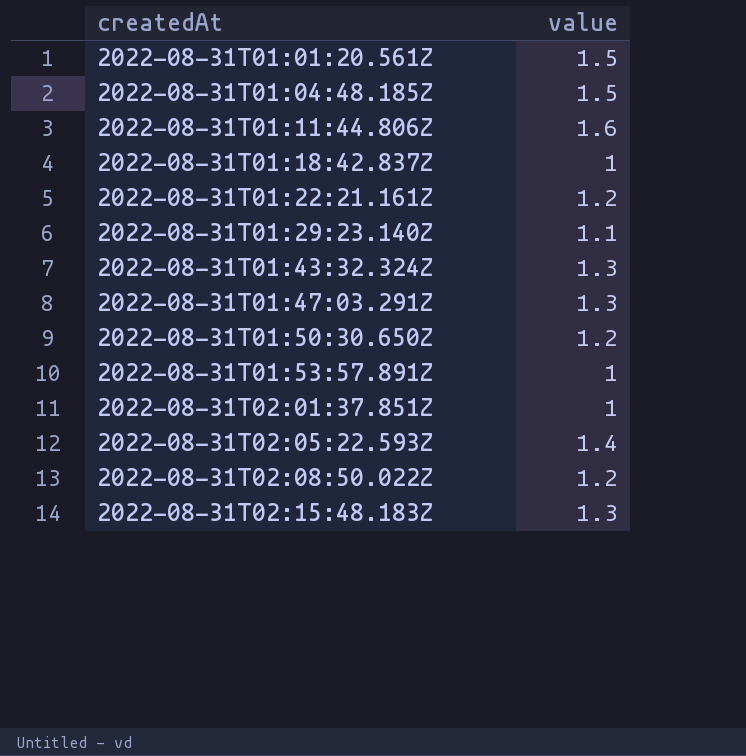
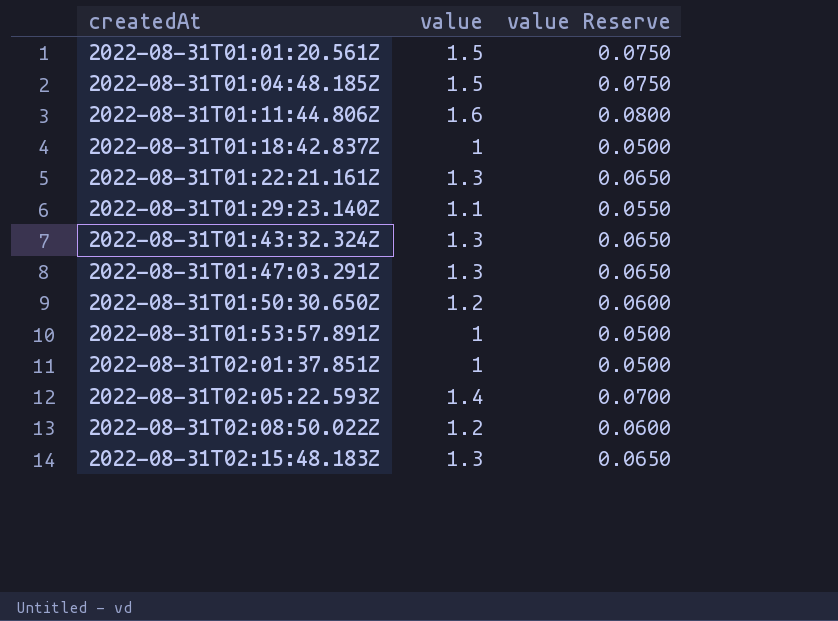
column value Reserve | formula: none -> [value] * 0.05
2022-08-31T01:22:21.161Z | value: 1.2 -> 1.3

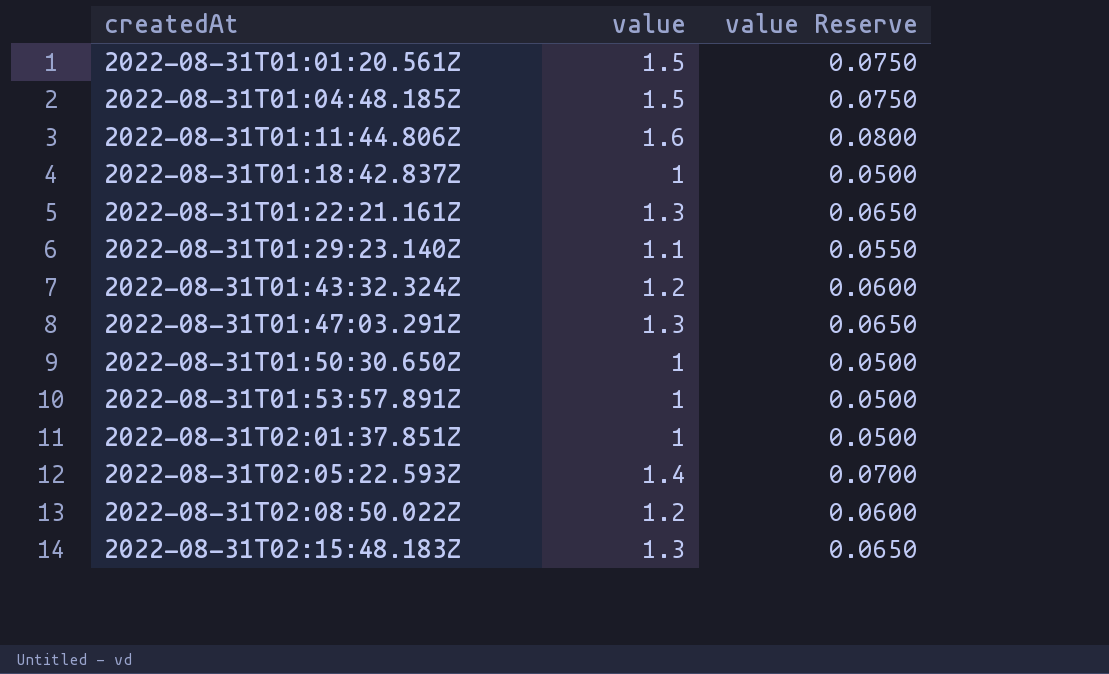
2022-08-31T01:43:32.324Z | value: 1.3 -> 1.2
2022-08-31T01:43:32.324Z | value Reserve: 0.0650 -> 0.0600
2022-08-31T01:50:30.650Z | value: 1.2 -> 1
2022-08-31T01:50:30.650Z | value Reserve: 0.0600 -> 0.0500

